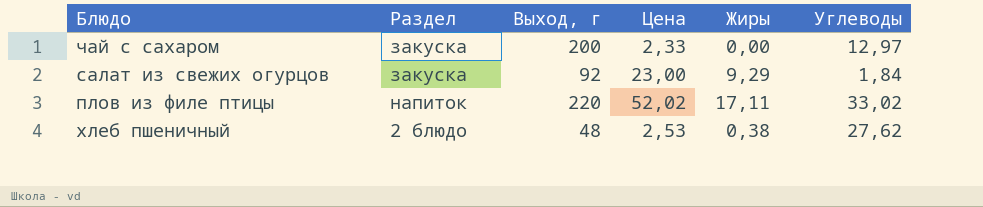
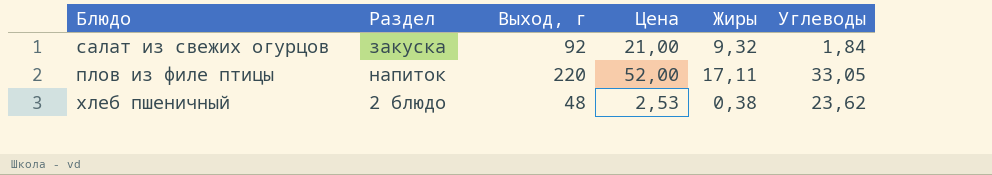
row чай с сахаром: закуска | 200 | 2,33 | 0,00 | 12,97 -> none
салат из свежих огурцов | Цена: 23,00 -> 21,00
салат из свежих огурцов | Жиры: 9,29 -> 9,32
плов из филе птицы | Цена: 52,02 -> 52,00
плов из филе птицы | Углеводы: 33,02 -> 33,05
хлеб пшеничный | Углеводы: 27,62 -> 23,62

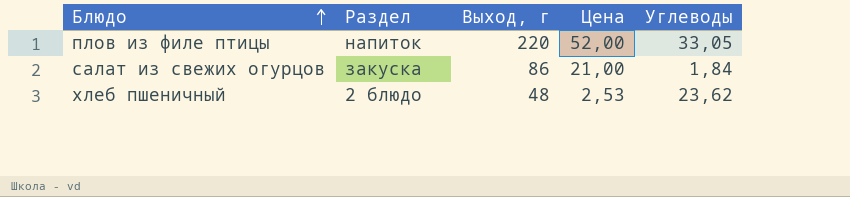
row order: none -> Блюдо ascending
column Жиры | position: 5 -> none
салат из свежих огурцов | Выход, г: 92 -> 86

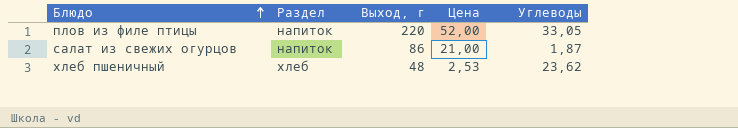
салат из свежих огурцов | Раздел: закуска -> напиток
салат из свежих огурцов | Углеводы: 1,84 -> 1,87
хлеб пшеничный | Раздел: 2 блюдо -> хлеб

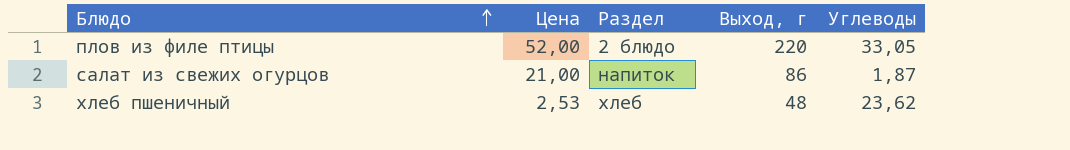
column Цена | position: 4 -> 2
плов из филе птицы | Раздел: напиток -> 2 блюдо

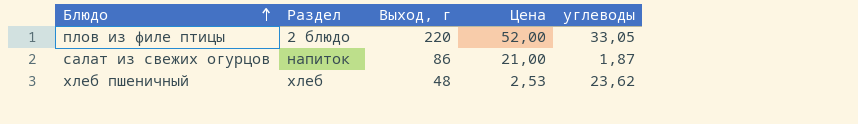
column Цена | position: 2 -> 4
column name: Углеводы -> углеводы

